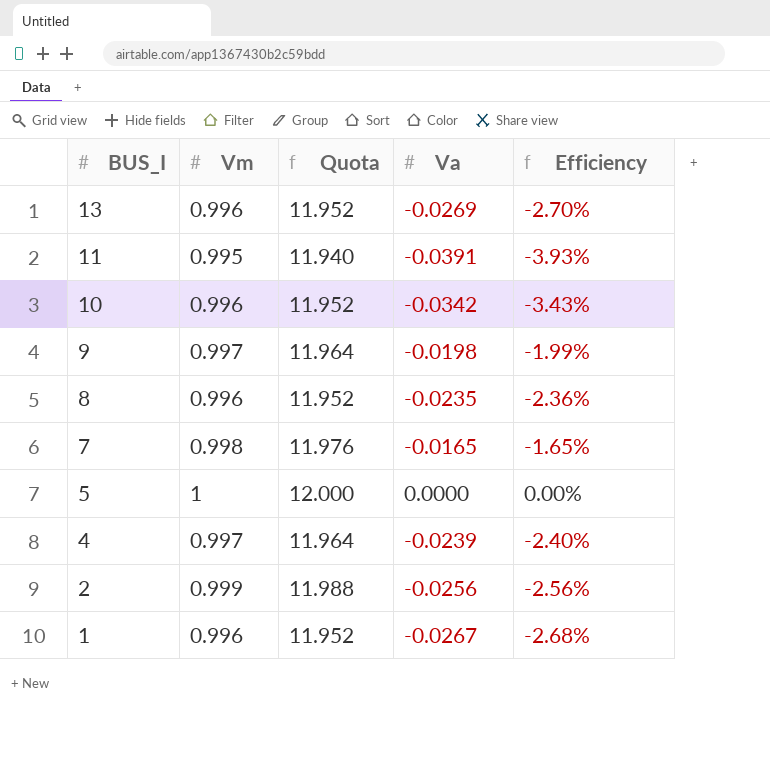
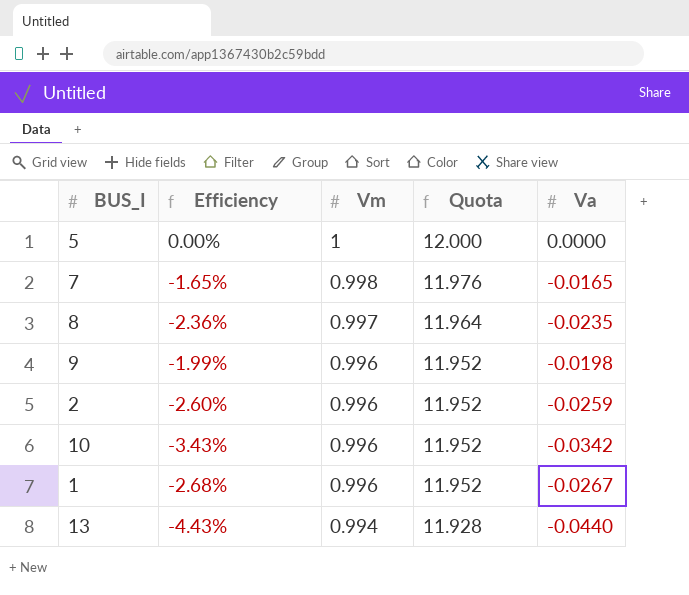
row order: BUS_I descending -> Vm descending
column Efficiency | position: 5 -> 2
row 11: 0.995 | 11.940 | -0.0391 | -3.93% -> none
row 4: 0.997 | 11.964 | -0.0239 | -2.40% -> none
8 | Vm: 0.996 -> 0.997
8 | Quota: 11.952 -> 11.964
9 | Vm: 0.997 -> 0.996
9 | Quota: 11.964 -> 11.952
2 | Efficiency: -2.56% -> -2.60%
2 | Vm: 0.999 -> 0.996
2 | Quota: 11.988 -> 11.952
2 | Va: -0.0256 -> -0.0259
13 | Efficiency: -2.70% -> -4.43%
13 | Vm: 0.996 -> 0.994
13 | Quota: 11.952 -> 11.928
13 | Va: -0.0269 -> -0.0440

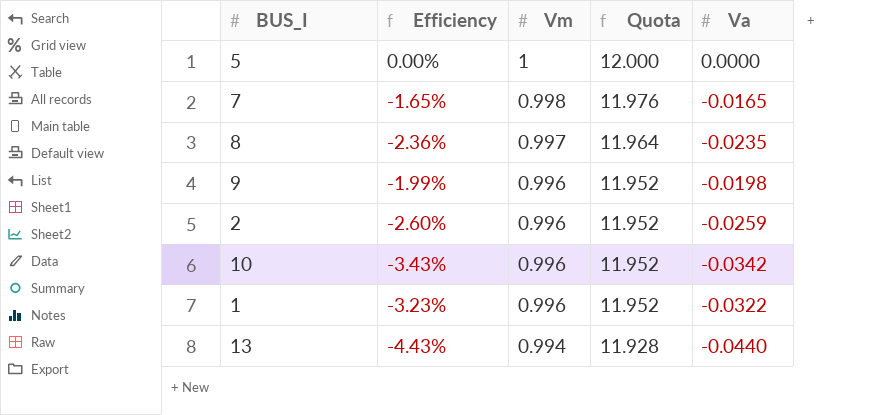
1 | Efficiency: -2.68% -> -3.23%
1 | Va: -0.0267 -> -0.0322

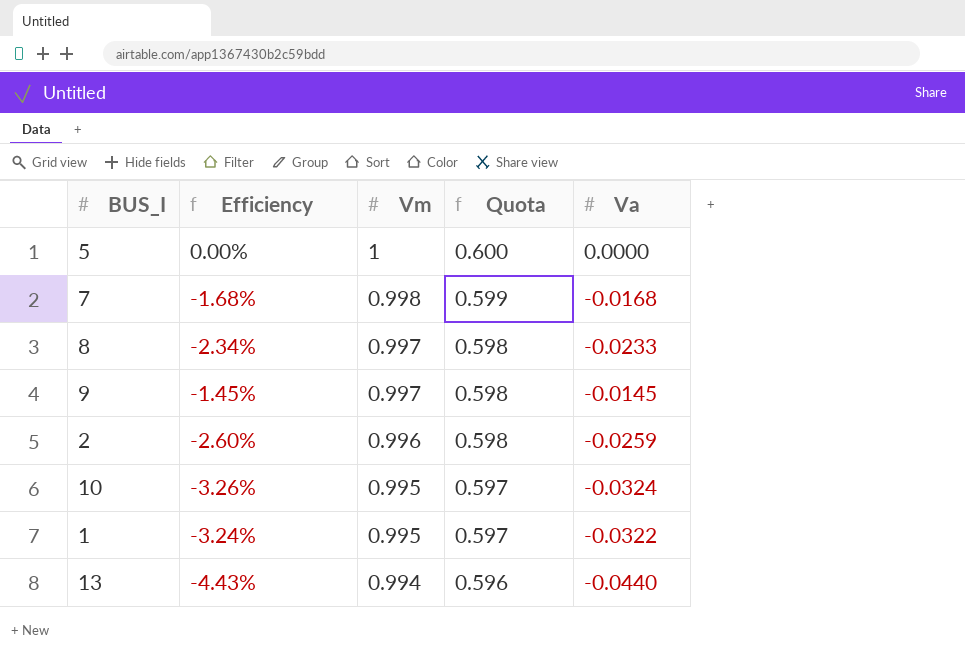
column Quota | formula: [Vm] * 12 -> [Vm] * 0.6
7 | Efficiency: -1.65% -> -1.68%
7 | Va: -0.0165 -> -0.0168
8 | Efficiency: -2.36% -> -2.34%
8 | Va: -0.0235 -> -0.0233
9 | Efficiency: -1.99% -> -1.45%
9 | Vm: 0.996 -> 0.997
9 | Va: -0.0198 -> -0.0145
10 | Efficiency: -3.43% -> -3.26%
10 | Vm: 0.996 -> 0.995
10 | Va: -0.0342 -> -0.0324
1 | Efficiency: -3.23% -> -3.24%
1 | Vm: 0.996 -> 0.995

